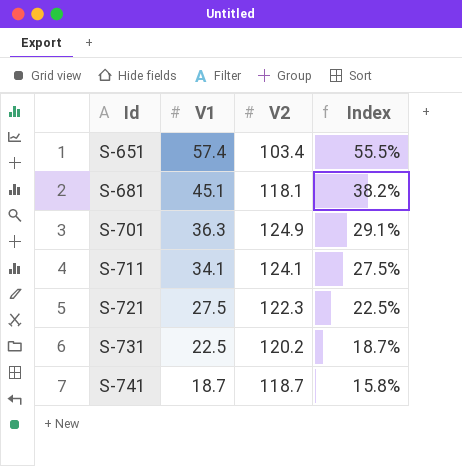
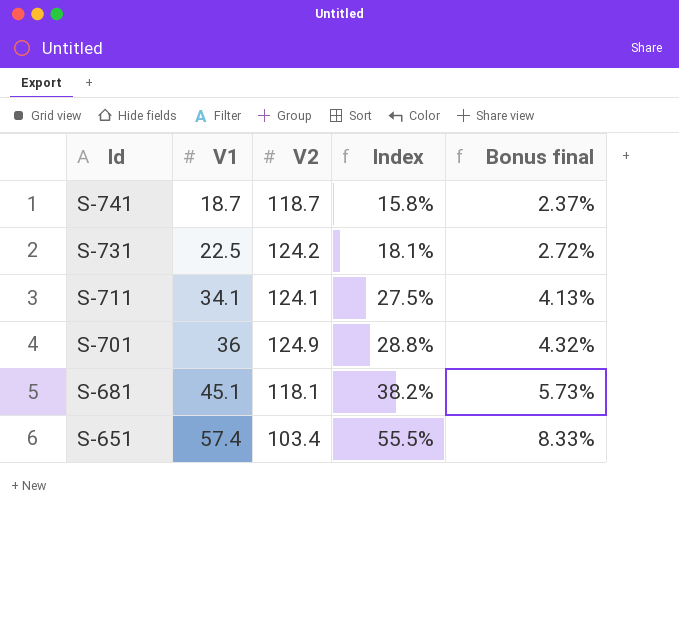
row order: Id ascending -> Id descending
column Bonus final | formula: none -> [Index] * 0.15
row S-721: 27.5 | 122.3 | 22.5% -> none
S-731 | V2: 120.2 -> 124.2
S-731 | Index: 18.7% -> 18.1%
S-701 | V1: 36.3 -> 36
S-701 | Index: 29.1% -> 28.8%

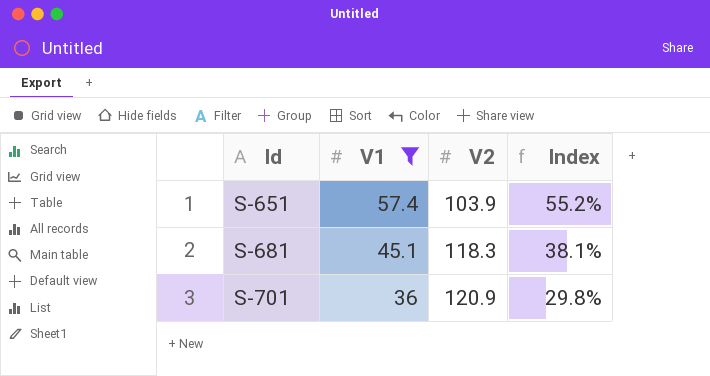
filter: none -> V1 >= 36
row order: Id descending -> Id ascending
column Bonus final | formula: [Index] * 0.15 -> none
S-651 | V2: 103.4 -> 103.9
S-651 | Index: 55.5% -> 55.2%
S-681 | V2: 118.1 -> 118.3
S-681 | Index: 38.2% -> 38.1%
S-701 | V2: 124.9 -> 120.9
S-701 | Index: 28.8% -> 29.8%

